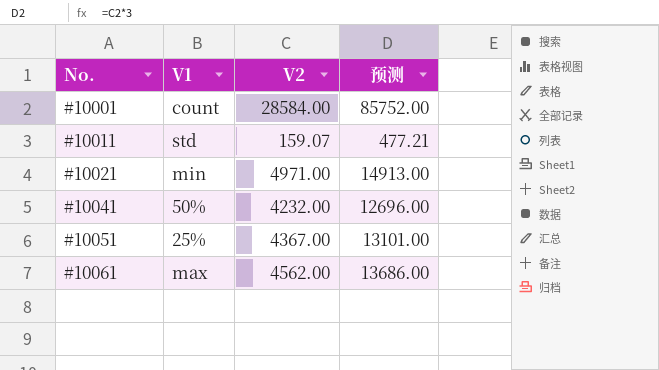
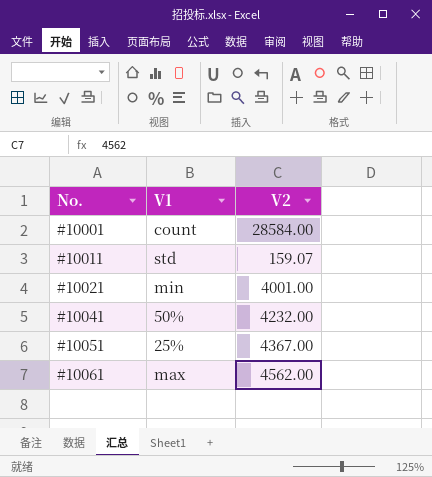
column 预测 | formula: [V2] * 3 -> none
#10021 | V2: 4971.00 -> 4001.00

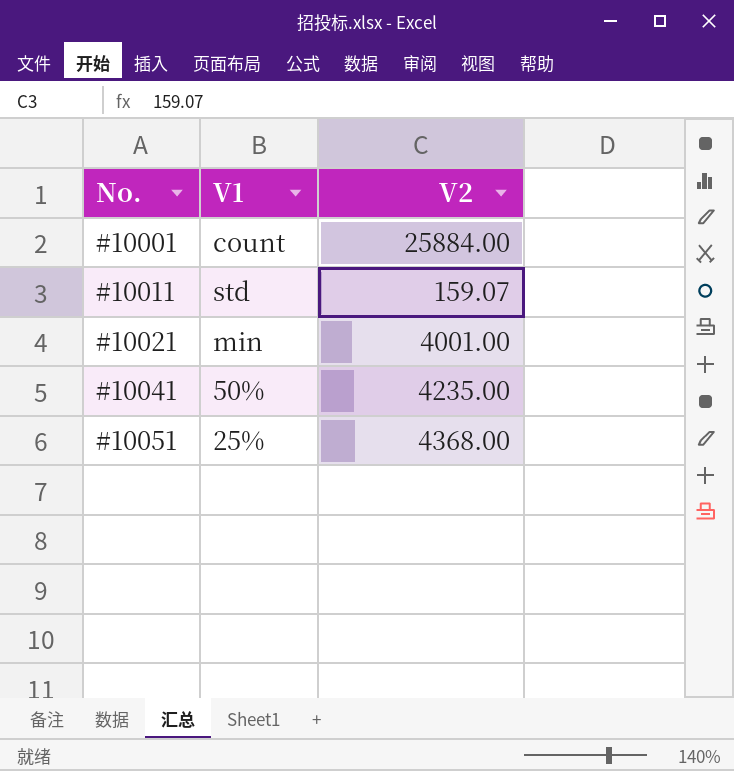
row #10061: max | 4562.00 -> none
#10001 | V2: 28584.00 -> 25884.00
#10041 | V2: 4232.00 -> 4235.00
#10051 | V2: 4367.00 -> 4368.00

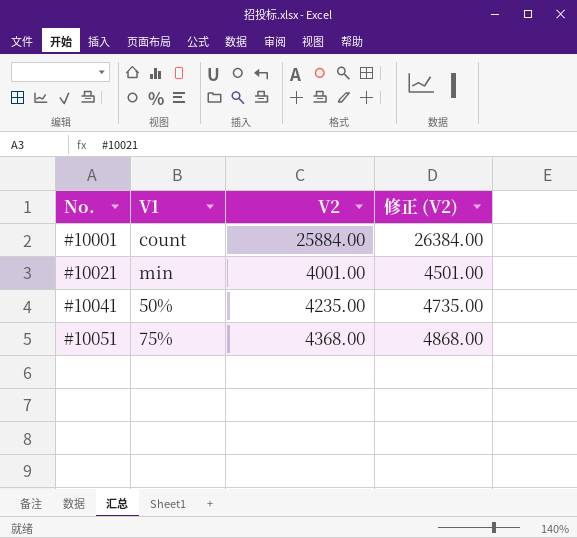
column 修正 (V2) | formula: none -> [V2] + 500
row #10011: std | 159.07 -> none
#10051 | V1: 25% -> 75%

